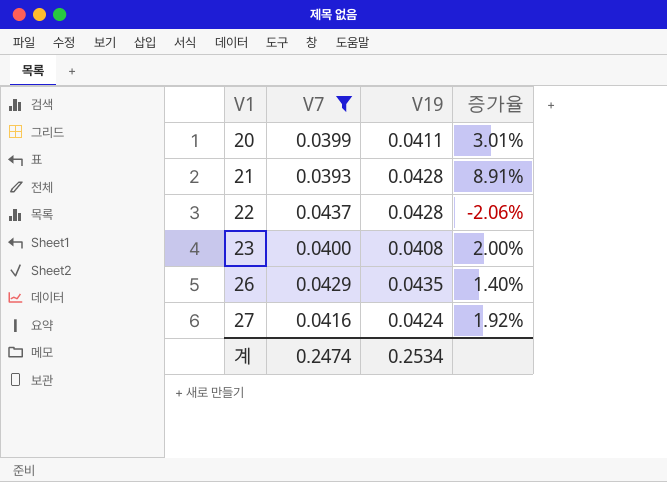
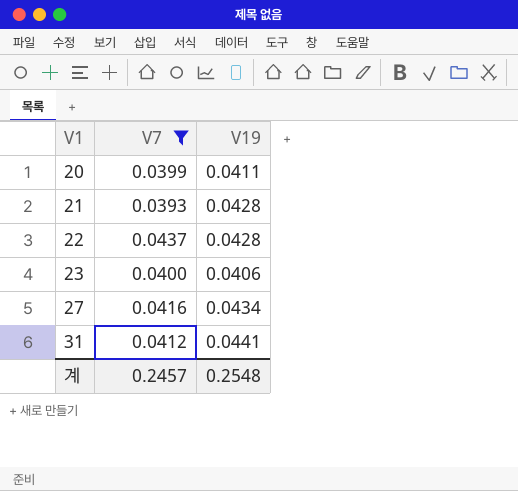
column 증가율 | formula: ([V19] - [V7]) / [V7] -> none
row 26: 0.0429 | 0.0435 | 1.40% -> none
23 | V19: 0.0408 -> 0.0406
27 | V19: 0.0424 -> 0.0434
row 31: none -> 0.0412 | 0.0441
계 | V7: 0.2474 -> 0.2457
계 | V19: 0.2534 -> 0.2548

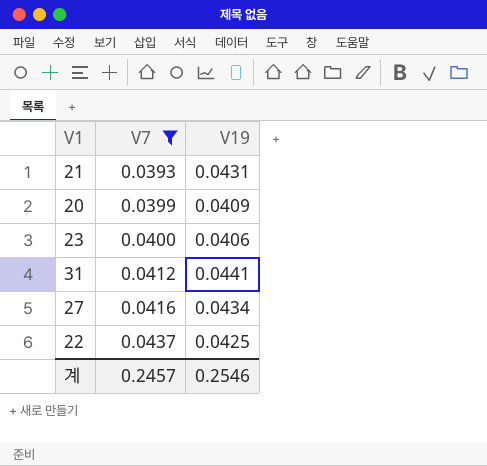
row order: V1 ascending -> V7 ascending
21 | V19: 0.0428 -> 0.0431
20 | V19: 0.0411 -> 0.0409
22 | V19: 0.0428 -> 0.0425
계 | V19: 0.2548 -> 0.2546

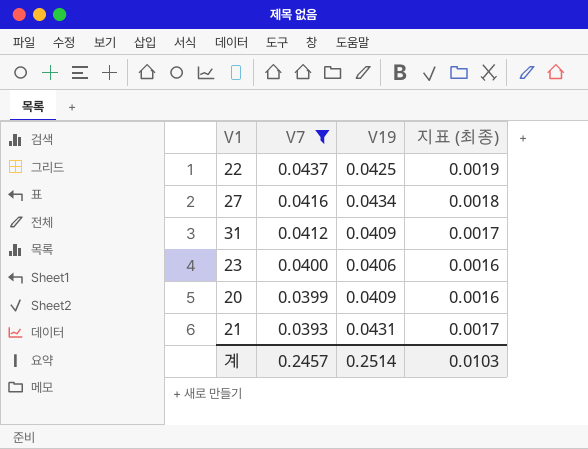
row order: V7 ascending -> V7 descending
column 지표 (최종) | formula: none -> [V7] * [V19]
31 | V19: 0.0441 -> 0.0409
계 | V19: 0.2546 -> 0.2514

